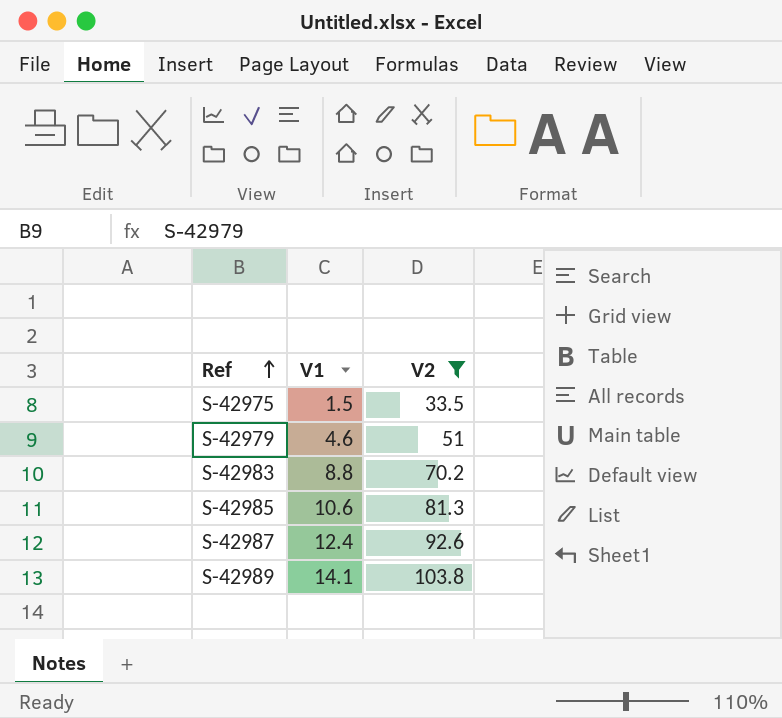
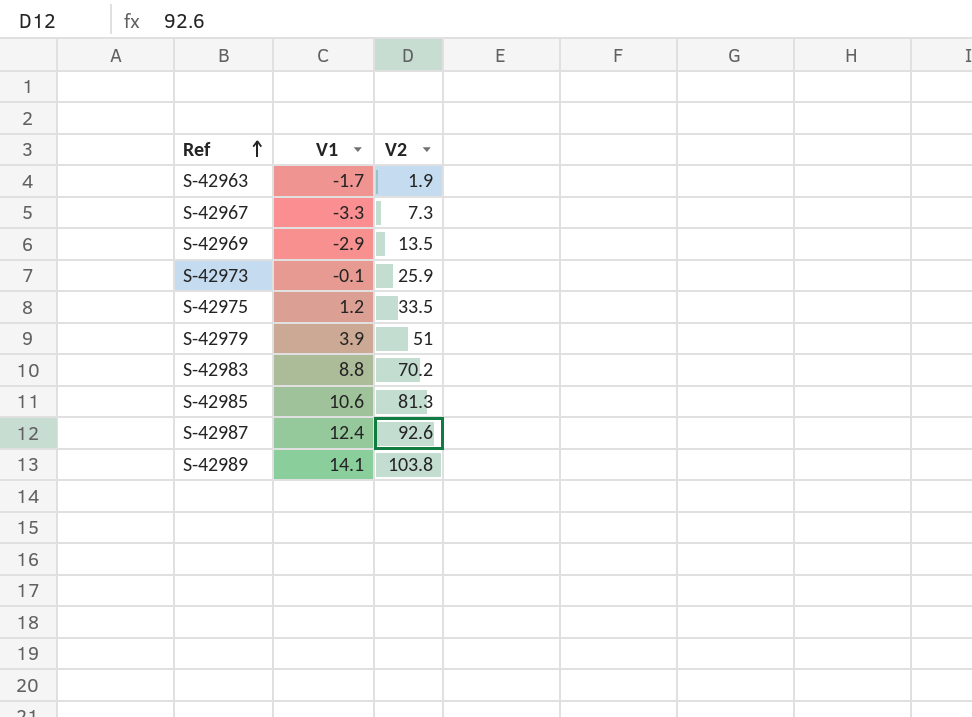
filter: V2 >= 33.5 -> none
S-42975 | V1: 1.5 -> 1.2
S-42979 | V1: 4.6 -> 3.9

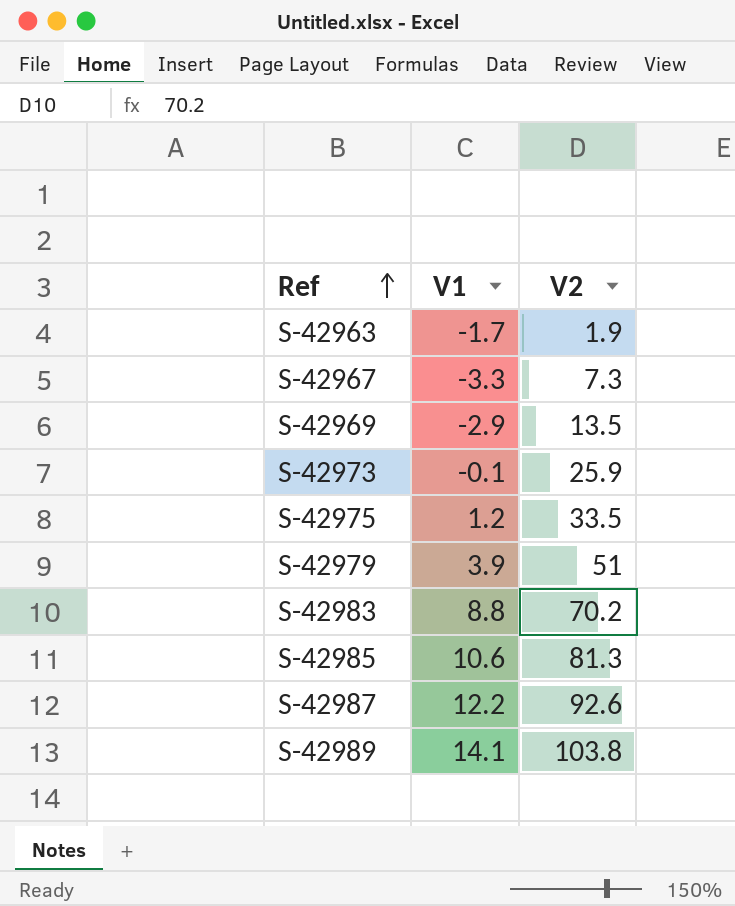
S-42987 | V1: 12.4 -> 12.2

